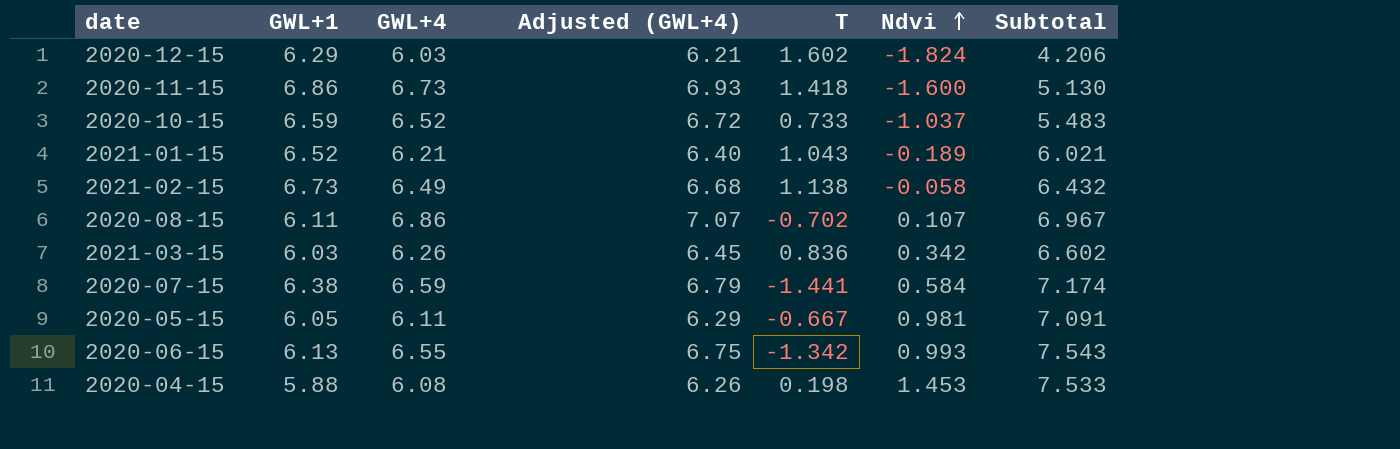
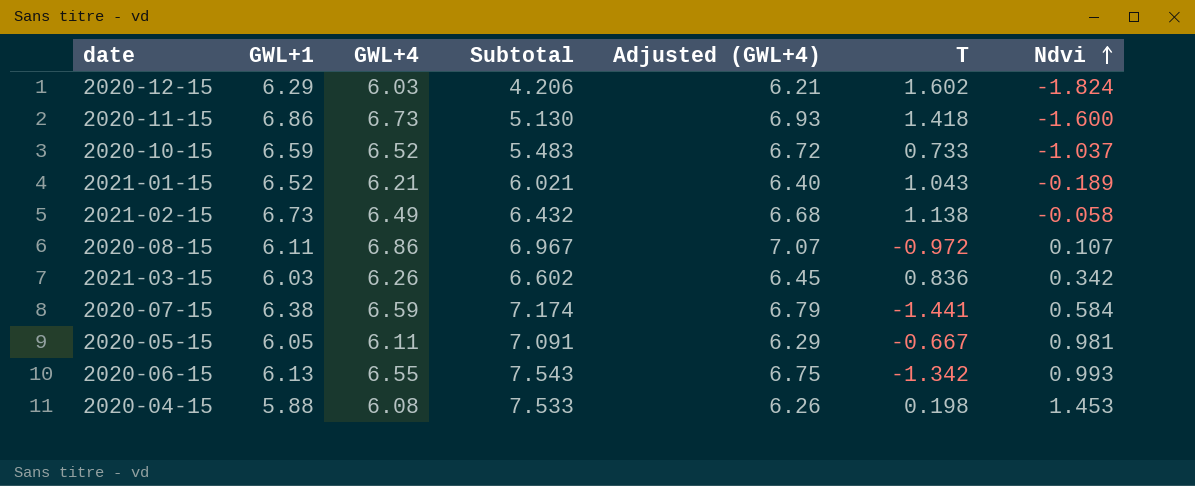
column Subtotal | position: 7 -> 4
2020-08-15 | T: -0.702 -> -0.972

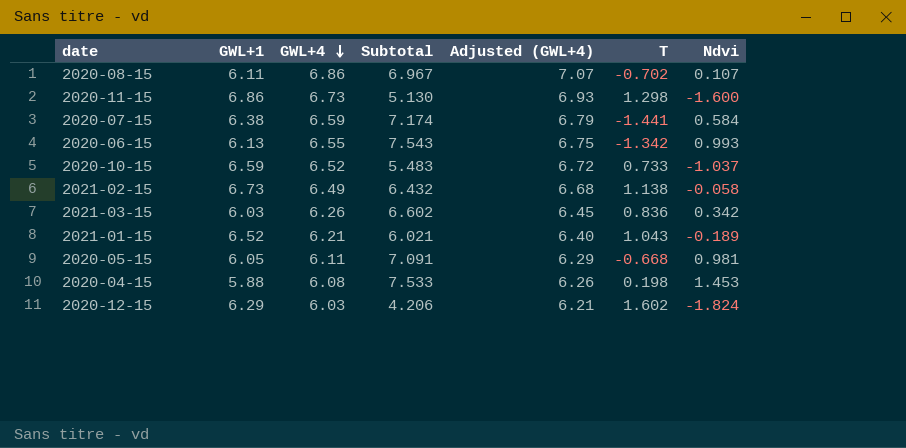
row order: Ndvi ascending -> GWL+4 descending
2020-08-15 | T: -0.972 -> -0.702
2020-11-15 | T: 1.418 -> 1.298
2020-05-15 | T: -0.667 -> -0.668

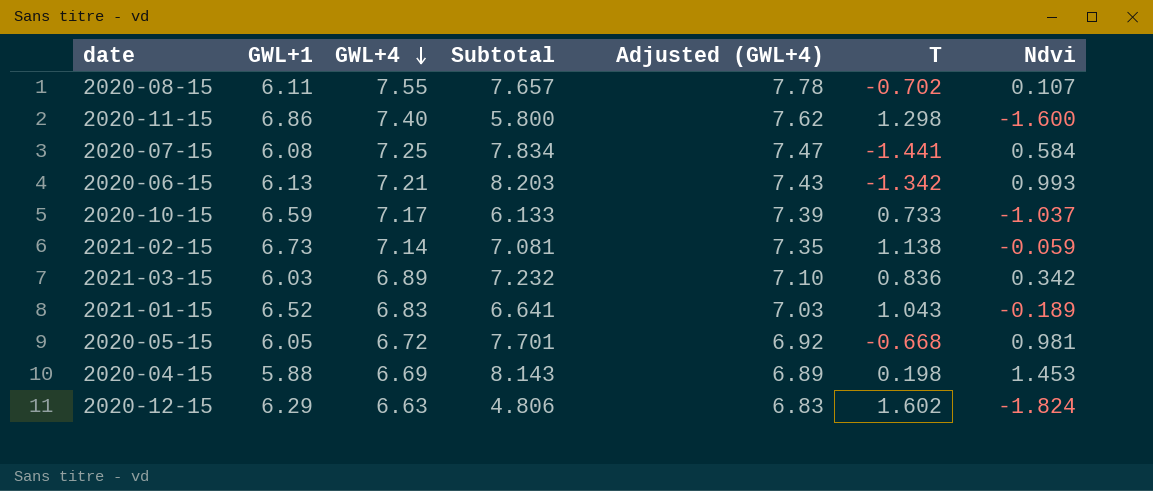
2020-08-15 | GWL+4: 6.86 -> 7.55
2020-08-15 | Subtotal: 6.967 -> 7.657
2020-08-15 | Adjusted (GWL+4): 7.07 -> 7.78
2020-11-15 | GWL+4: 6.73 -> 7.40
2020-11-15 | Subtotal: 5.130 -> 5.800
2020-11-15 | Adjusted (GWL+4): 6.93 -> 7.62
2020-07-15 | GWL+1: 6.38 -> 6.08
2020-07-15 | GWL+4: 6.59 -> 7.25
2020-07-15 | Subtotal: 7.174 -> 7.834
2020-07-15 | Adjusted (GWL+4): 6.79 -> 7.47
2020-06-15 | GWL+4: 6.55 -> 7.21
2020-06-15 | Subtotal: 7.543 -> 8.203
2020-06-15 | Adjusted (GWL+4): 6.75 -> 7.43
2020-10-15 | GWL+4: 6.52 -> 7.17
2020-10-15 | Subtotal: 5.483 -> 6.133
2020-10-15 | Adjusted (GWL+4): 6.72 -> 7.39
2021-02-15 | GWL+4: 6.49 -> 7.14
2021-02-15 | Subtotal: 6.432 -> 7.081
2021-02-15 | Adjusted (GWL+4): 6.68 -> 7.35
2021-02-15 | Ndvi: -0.058 -> -0.059
2021-03-15 | GWL+4: 6.26 -> 6.89
2021-03-15 | Subtotal: 6.602 -> 7.232
2021-03-15 | Adjusted (GWL+4): 6.45 -> 7.10
2021-01-15 | GWL+4: 6.21 -> 6.83
2021-01-15 | Subtotal: 6.021 -> 6.641
2021-01-15 | Adjusted (GWL+4): 6.40 -> 7.03
2020-05-15 | GWL+4: 6.11 -> 6.72
2020-05-15 | Subtotal: 7.091 -> 7.701
2020-05-15 | Adjusted (GWL+4): 6.29 -> 6.92
2020-04-15 | GWL+4: 6.08 -> 6.69
2020-04-15 | Subtotal: 7.533 -> 8.143
2020-04-15 | Adjusted (GWL+4): 6.26 -> 6.89
2020-12-15 | GWL+4: 6.03 -> 6.63
2020-12-15 | Subtotal: 4.206 -> 4.806
2020-12-15 | Adjusted (GWL+4): 6.21 -> 6.83

